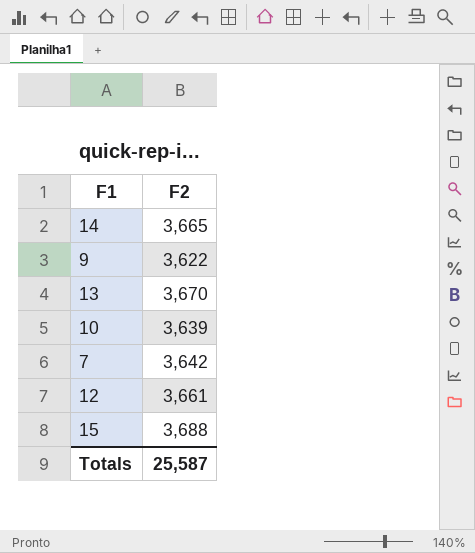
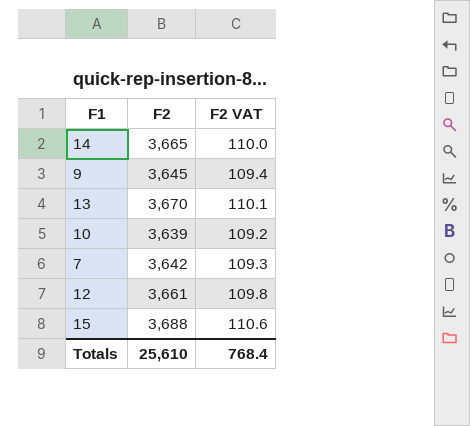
column F2 VAT | formula: none -> [F2] * 0.03
9 | F2: 3,622 -> 3,645
Totals | F2: 25,587 -> 25,610

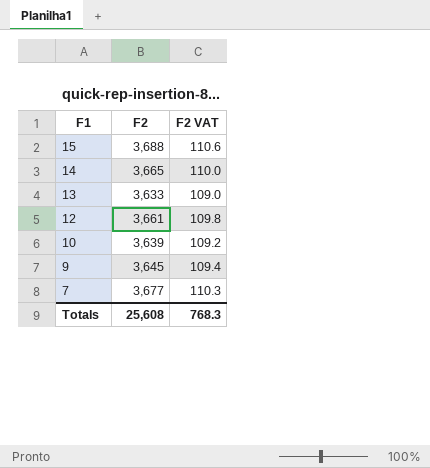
row order: none -> F1 descending
13 | F2: 3,670 -> 3,633
13 | F2 VAT: 110.1 -> 109.0
7 | F2: 3,642 -> 3,677
7 | F2 VAT: 109.3 -> 110.3
Totals | F2: 25,610 -> 25,608
Totals | F2 VAT: 768.4 -> 768.3

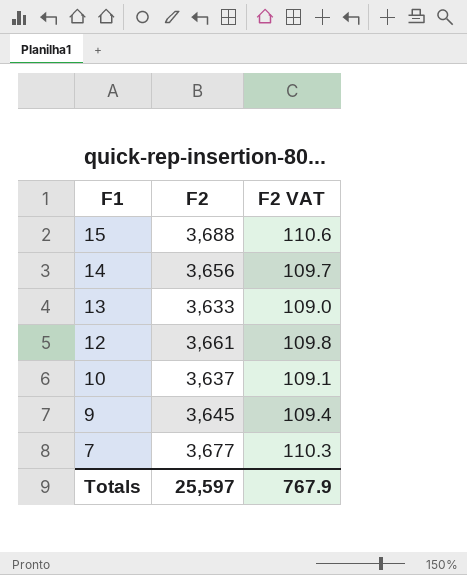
14 | F2: 3,665 -> 3,656
14 | F2 VAT: 110.0 -> 109.7
10 | F2: 3,639 -> 3,637
10 | F2 VAT: 109.2 -> 109.1
Totals | F2: 25,608 -> 25,597
Totals | F2 VAT: 768.3 -> 767.9

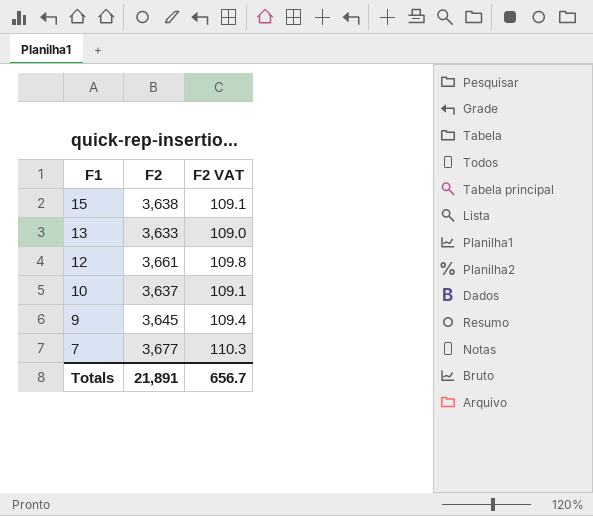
row 14: 3,656 | 109.7 -> none
15 | F2: 3,688 -> 3,638
15 | F2 VAT: 110.6 -> 109.1
Totals | F2: 25,597 -> 21,891
Totals | F2 VAT: 767.9 -> 656.7

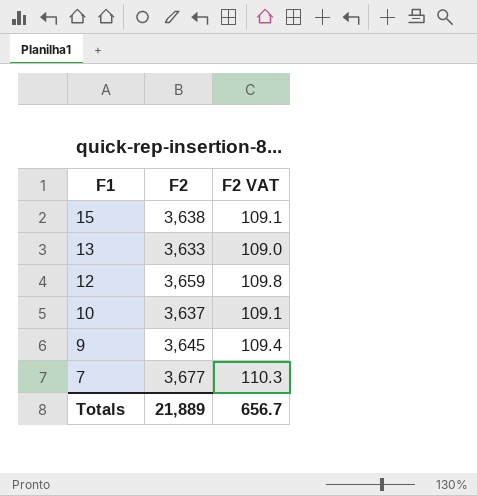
12 | F2: 3,661 -> 3,659
Totals | F2: 21,891 -> 21,889

